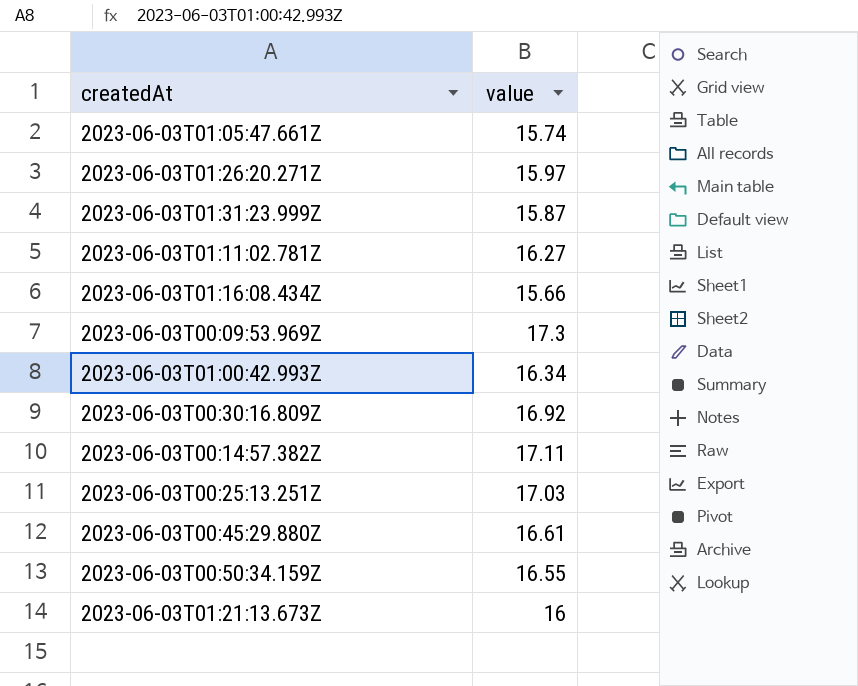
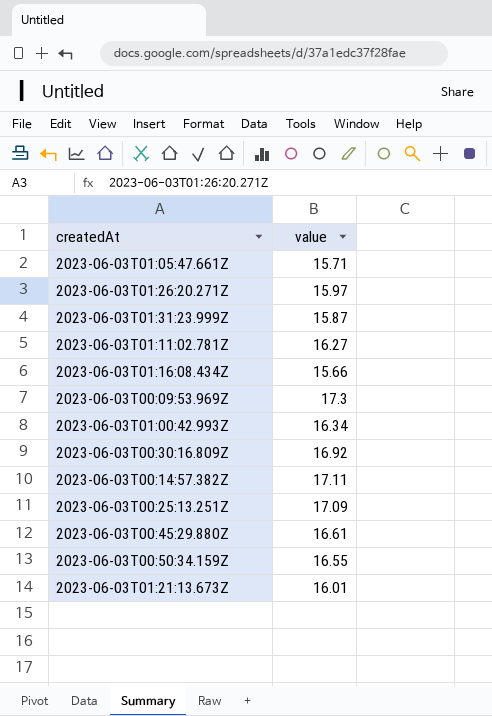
2023-06-03T01:05:47.661Z | value: 15.74 -> 15.71
2023-06-03T00:25:13.251Z | value: 17.03 -> 17.09
2023-06-03T01:21:13.673Z | value: 16 -> 16.01

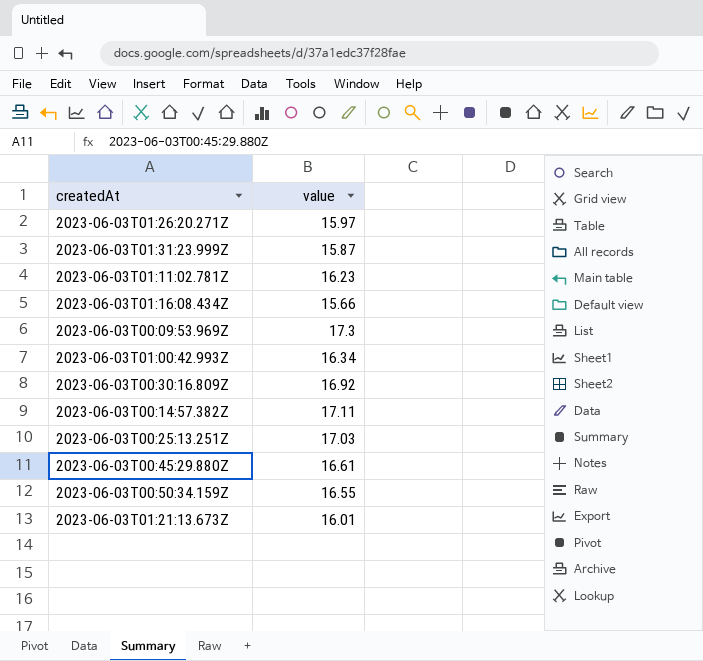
row 2023-06-03T01:05:47.661Z: 15.71 -> none
2023-06-03T01:11:02.781Z | value: 16.27 -> 16.23
2023-06-03T00:25:13.251Z | value: 17.09 -> 17.03

